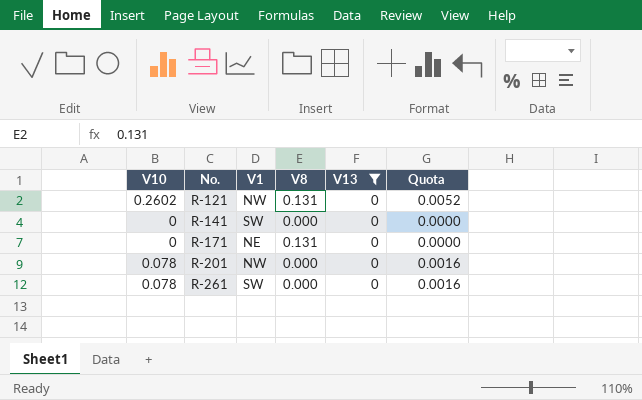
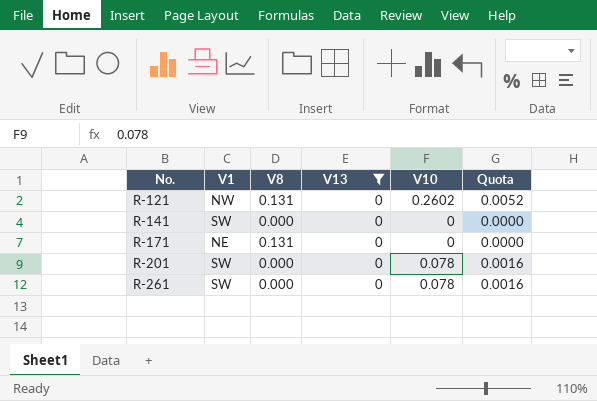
column V10 | position: 1 -> 5
R-201 | V1: NW -> SW

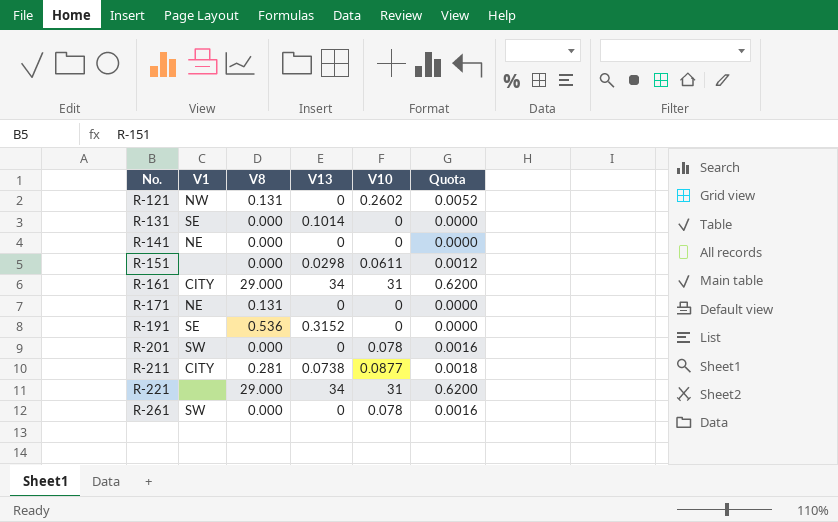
filter: V13 = 0 -> none
R-141 | V1: SW -> NE

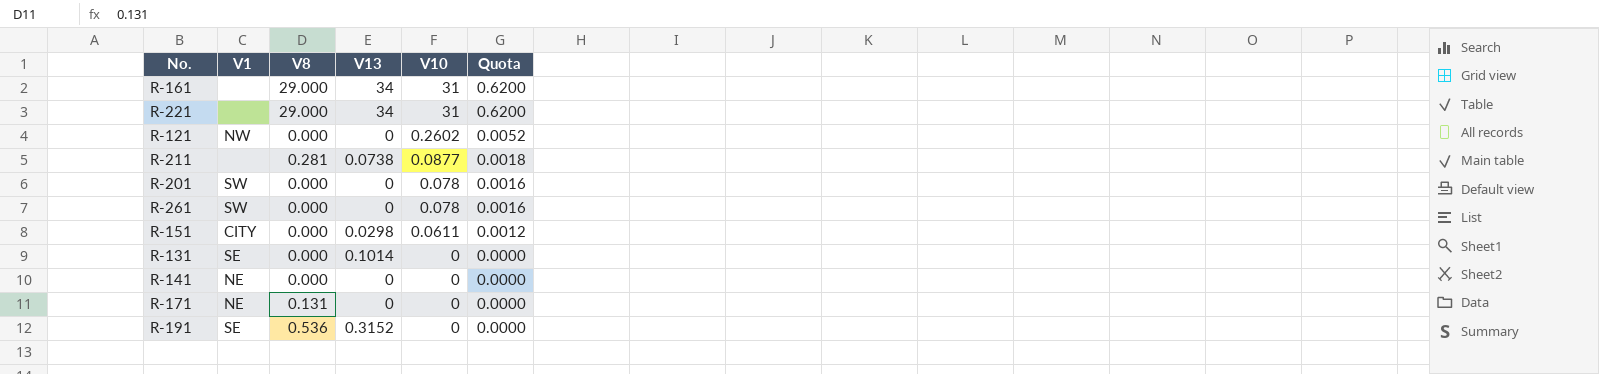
row order: No. ascending -> V10 descending
R-161 | V1: CITY -> none
R-121 | V8: 0.131 -> 0.000
R-211 | V1: CITY -> none
R-151 | V1: none -> CITY

